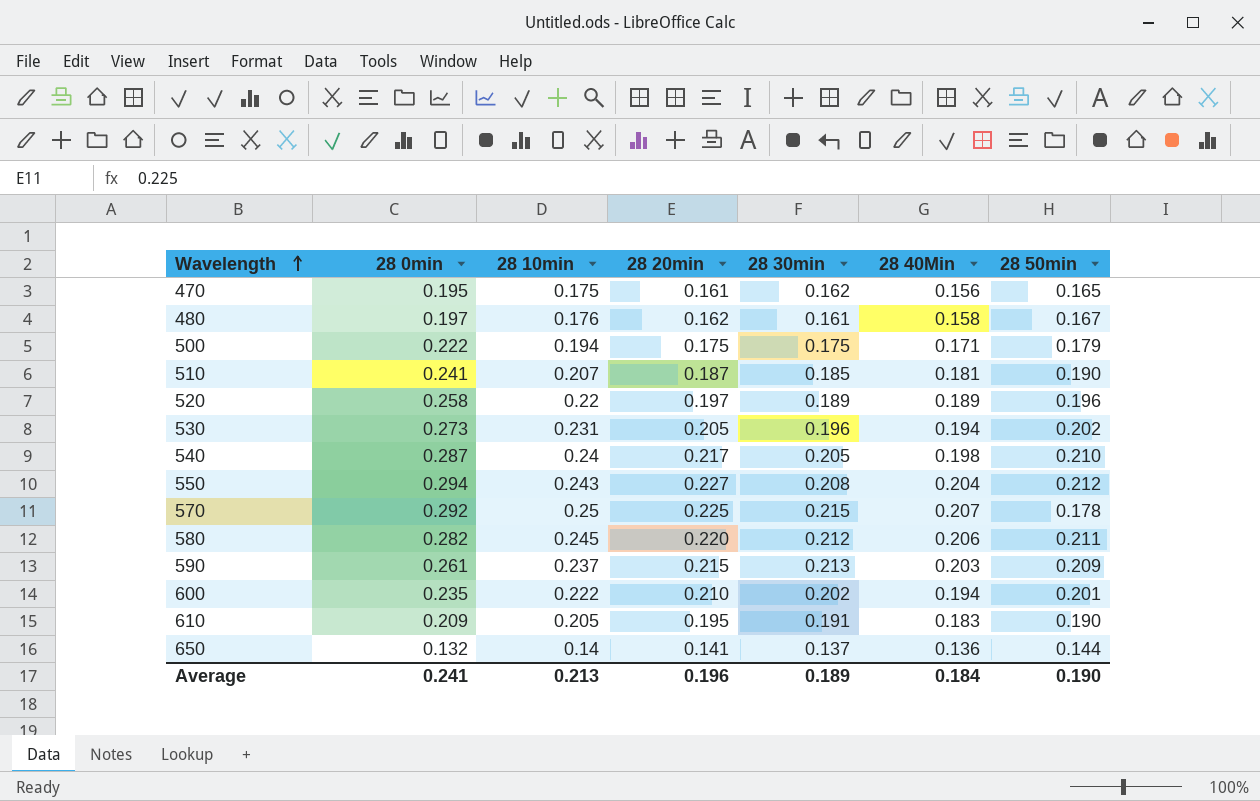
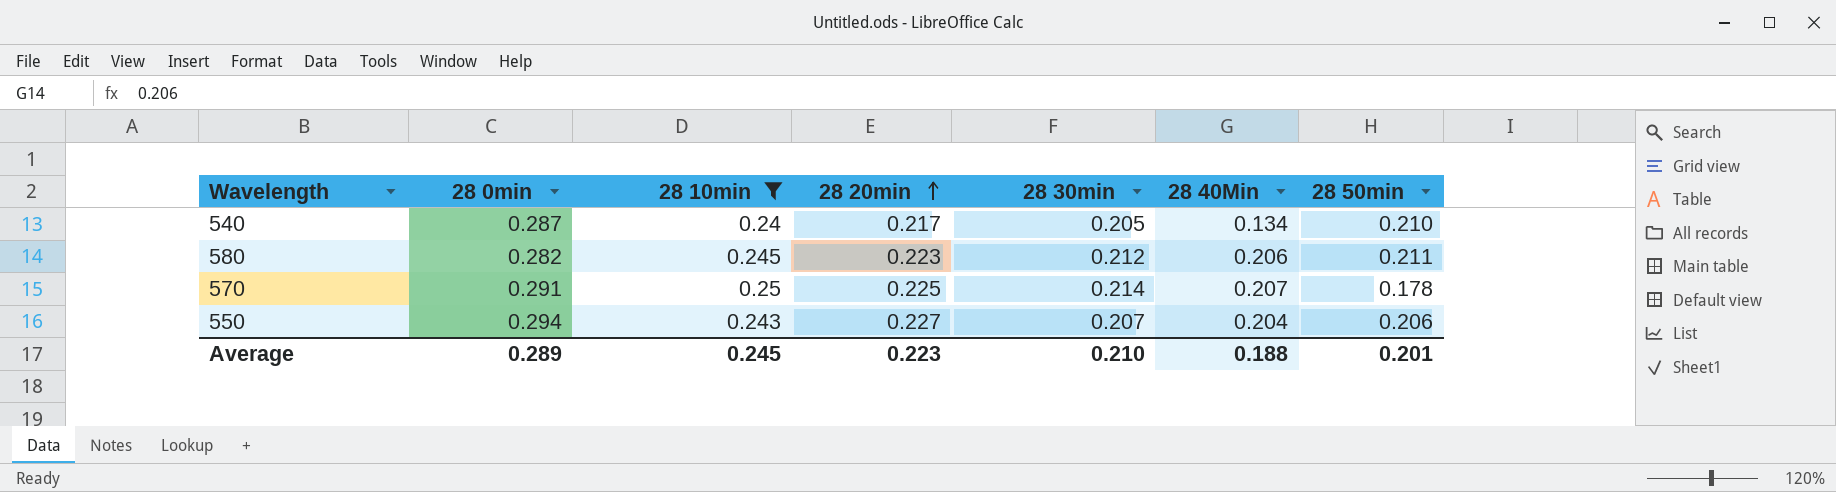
filter: none -> 28 10min >= 0.24
row order: Wavelength ascending -> 28 20min ascending
540 | 28 40Min: 0.198 -> 0.134
580 | 28 20min: 0.220 -> 0.223
570 | 28 0min: 0.292 -> 0.291
570 | 28 30min: 0.215 -> 0.214
550 | 28 30min: 0.208 -> 0.207
550 | 28 50min: 0.212 -> 0.206
Average | 28 0min: 0.241 -> 0.289
Average | 28 10min: 0.213 -> 0.245
Average | 28 20min: 0.196 -> 0.223
Average | 28 30min: 0.189 -> 0.210
Average | 28 40Min: 0.184 -> 0.188
Average | 28 50min: 0.190 -> 0.201

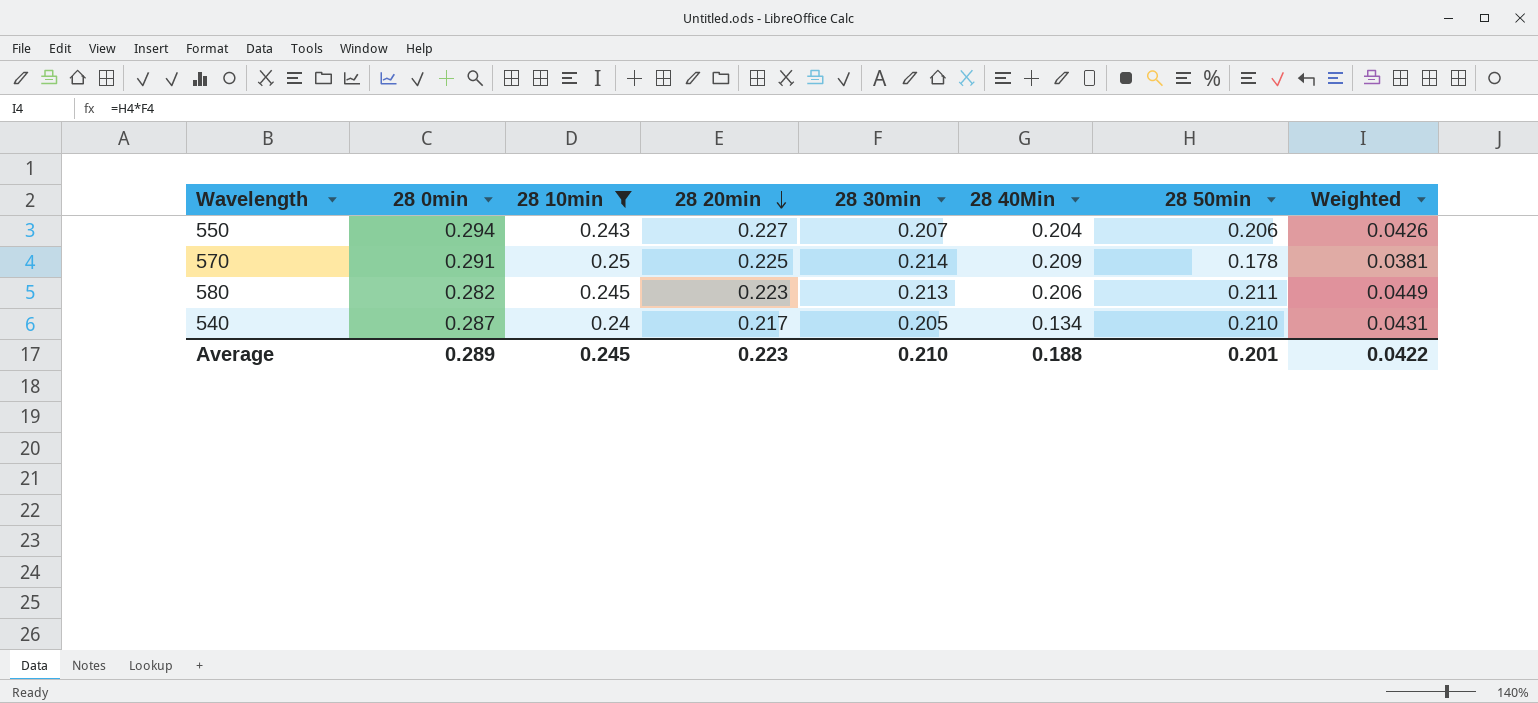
row order: 28 20min ascending -> 28 20min descending
column Weighted | formula: none -> [28 30min] * [28 50min]
570 | 28 40Min: 0.207 -> 0.209
580 | 28 30min: 0.212 -> 0.213

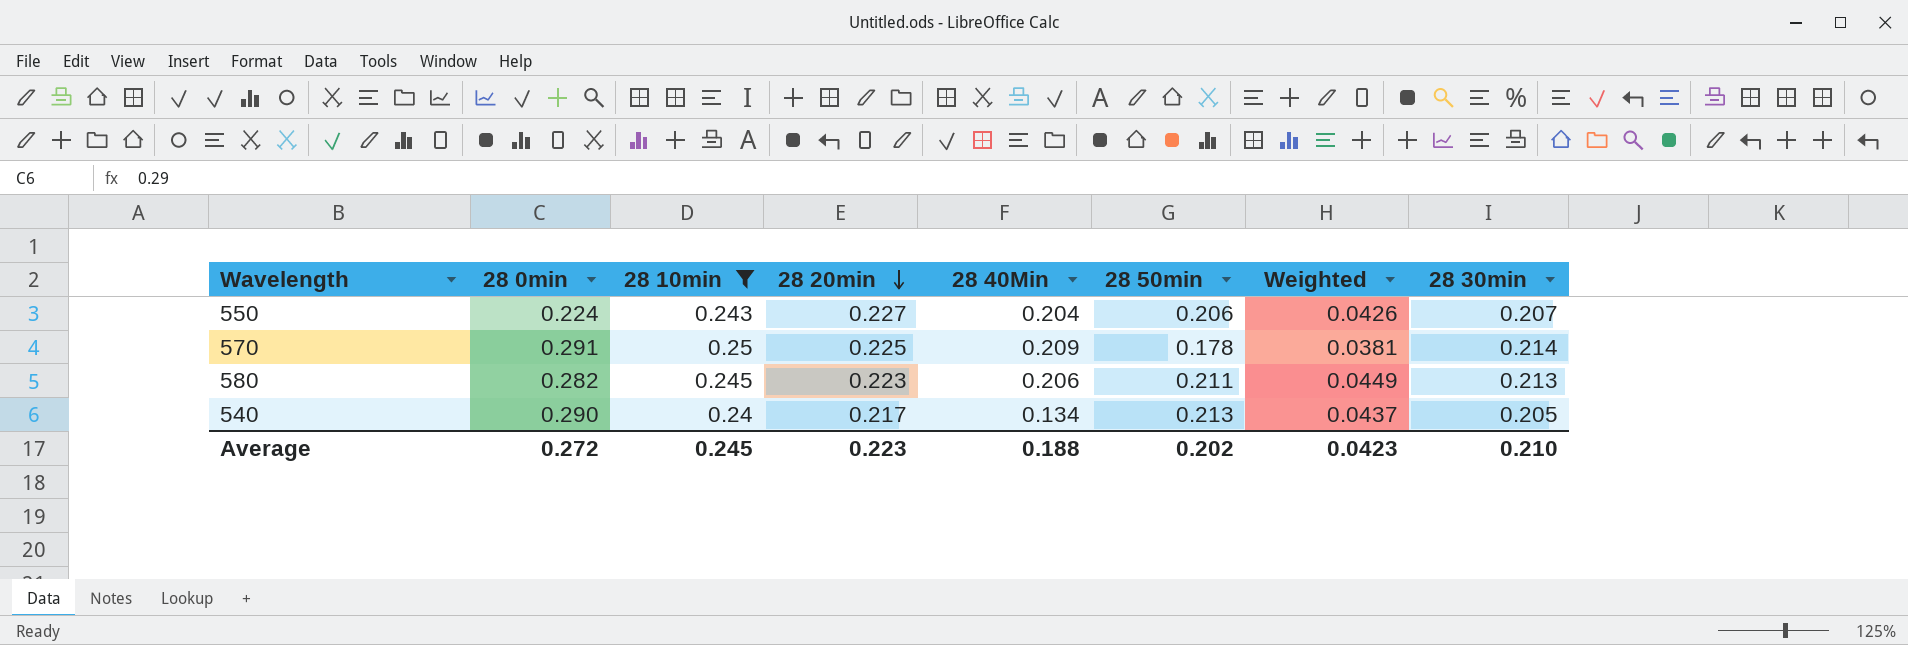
column 28 30min | position: 5 -> 8
550 | 28 0min: 0.294 -> 0.224
540 | 28 0min: 0.287 -> 0.290
540 | 28 50min: 0.210 -> 0.213
540 | Weighted: 0.0431 -> 0.0437
Average | 28 0min: 0.289 -> 0.272
Average | 28 50min: 0.201 -> 0.202
Average | Weighted: 0.0422 -> 0.0423

